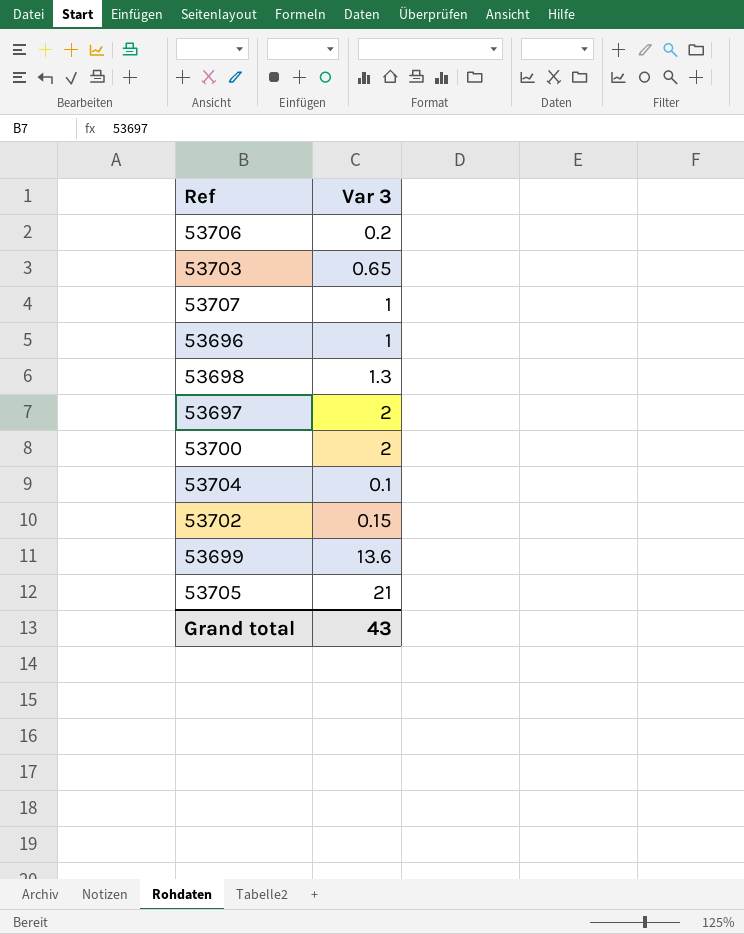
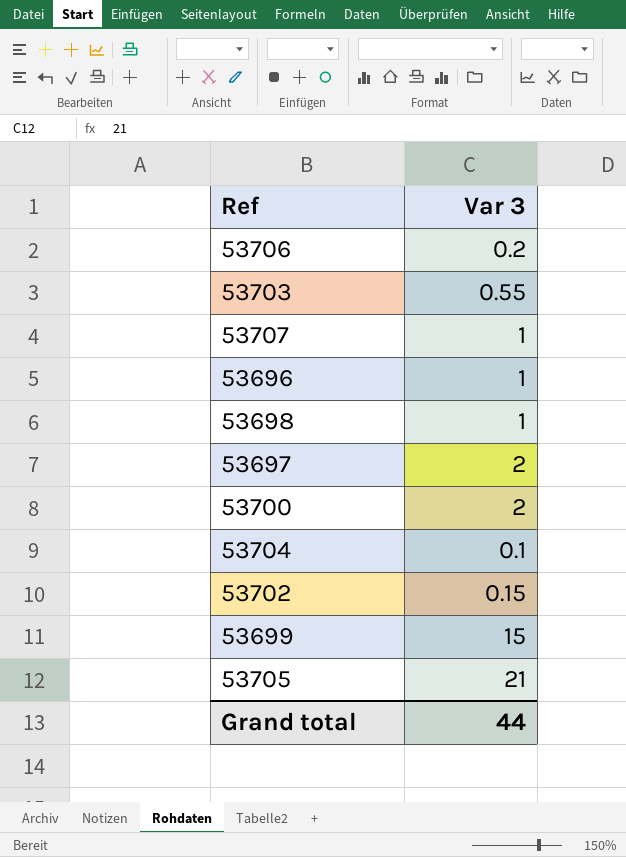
53703 | Var 3: 0.65 -> 0.55
53698 | Var 3: 1.3 -> 1
53699 | Var 3: 13.6 -> 15
Grand total | Var 3: 43 -> 44

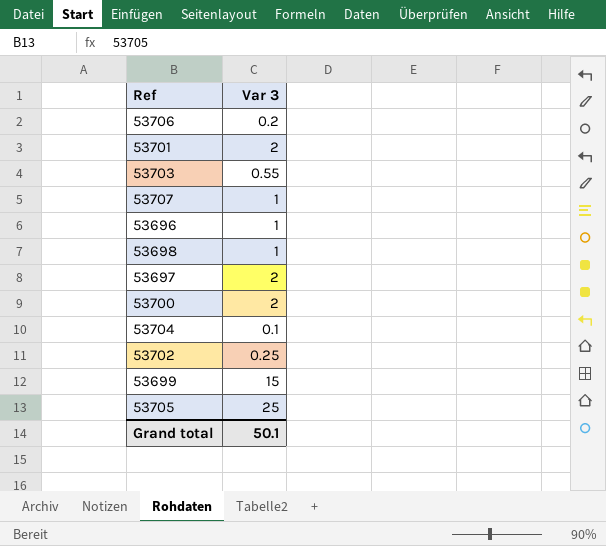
row 53701: none -> 2
53702 | Var 3: 0.15 -> 0.25
53705 | Var 3: 21 -> 25
Grand total | Var 3: 44 -> 50.1

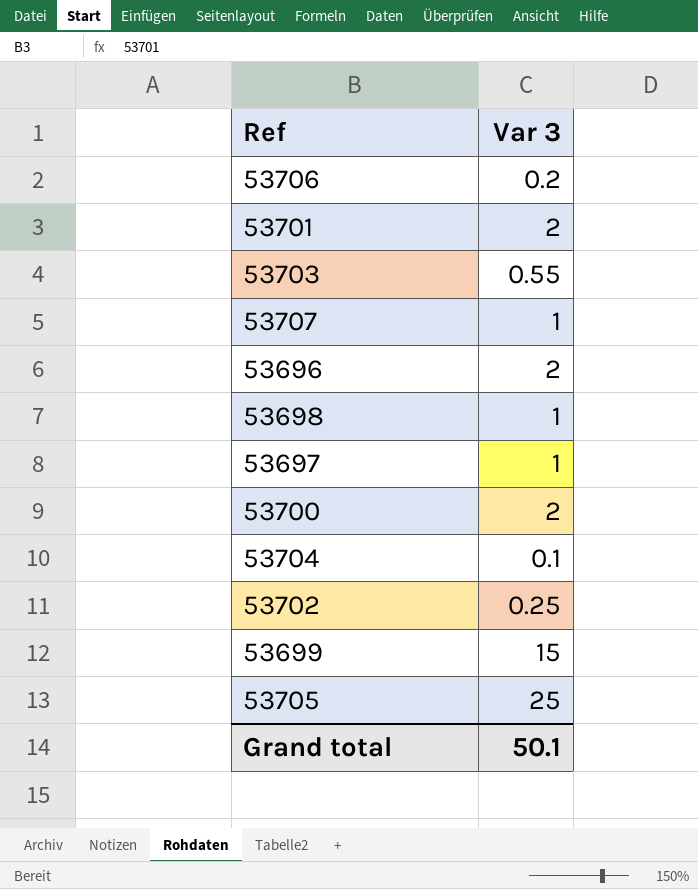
53696 | Var 3: 1 -> 2
53697 | Var 3: 2 -> 1

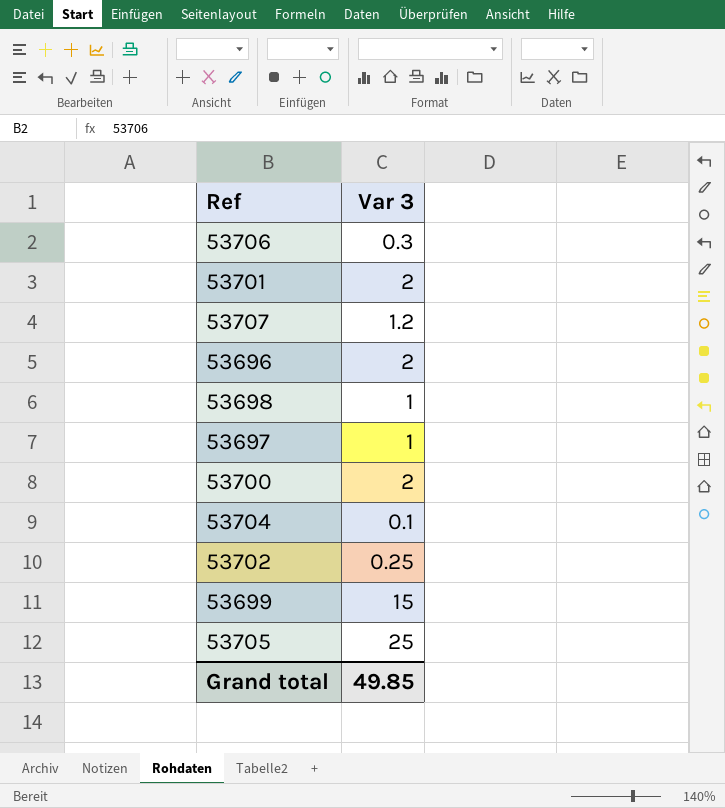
row 53703: 0.55 -> none
53706 | Var 3: 0.2 -> 0.3
53707 | Var 3: 1 -> 1.2
Grand total | Var 3: 50.1 -> 49.85

